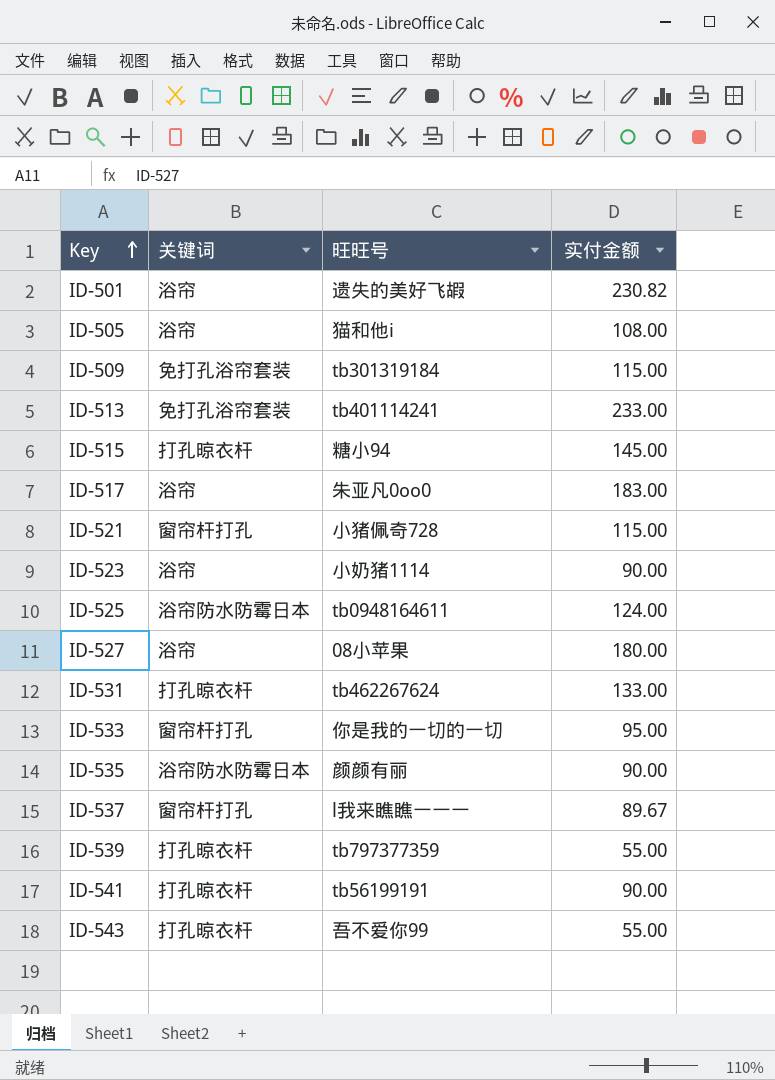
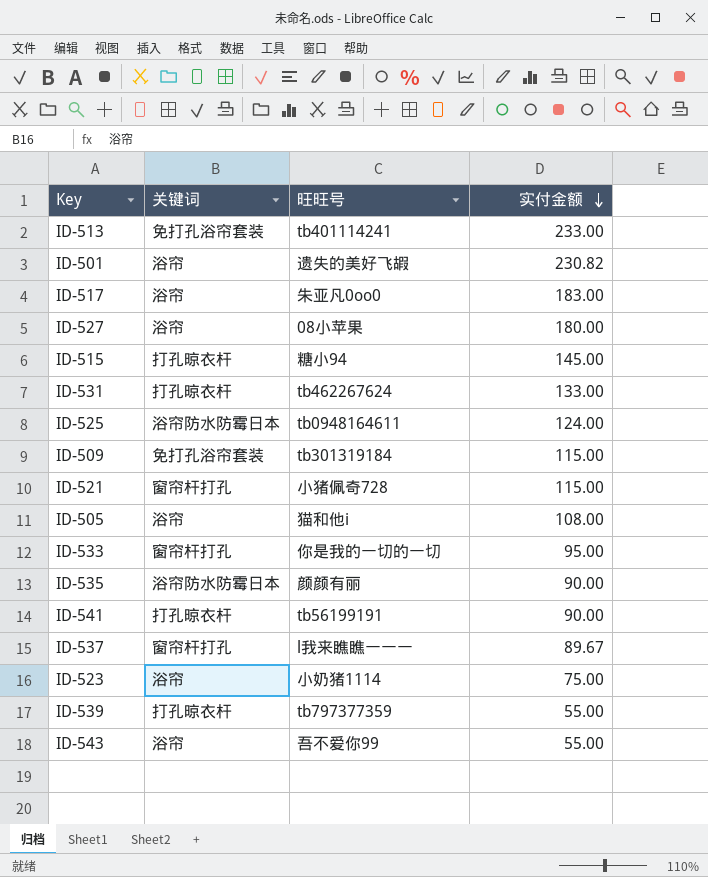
row order: Key ascending -> 实付金额 descending
ID-523 | 实付金额: 90.00 -> 75.00
ID-543 | 关键词: 打孔晾衣杆 -> 浴帘

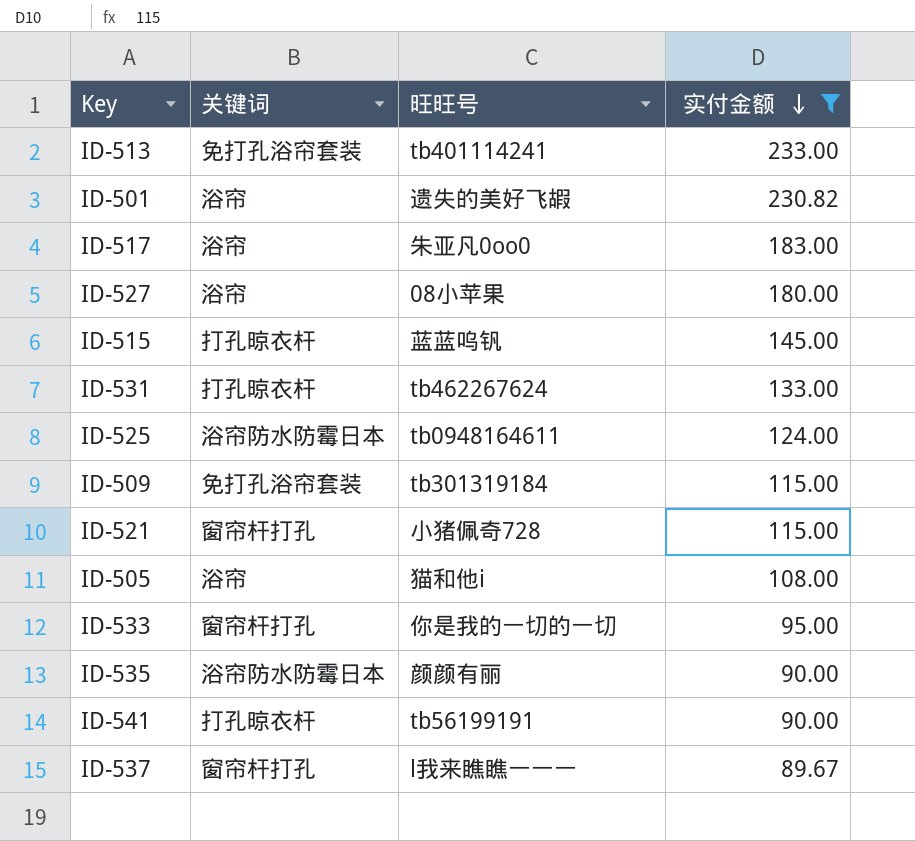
filter: none -> 实付金额 >= 89.67
ID-515 | 旺旺号: 糖小94 -> 蓝蓝呜钒

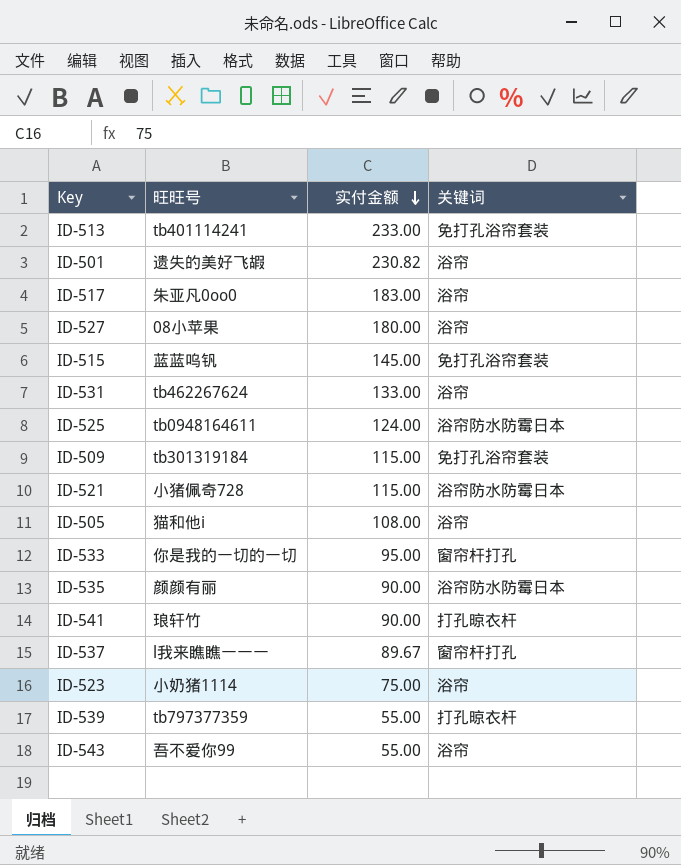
filter: 实付金额 >= 89.67 -> none
column 关键词 | position: 2 -> 4
ID-515 | 关键词: 打孔晾衣杆 -> 免打孔浴帘套装
ID-531 | 关键词: 打孔晾衣杆 -> 浴帘
ID-521 | 关键词: 窗帘杆打孔 -> 浴帘防水防霉日本
ID-541 | 旺旺号: tb56199191 -> 琅轩竹

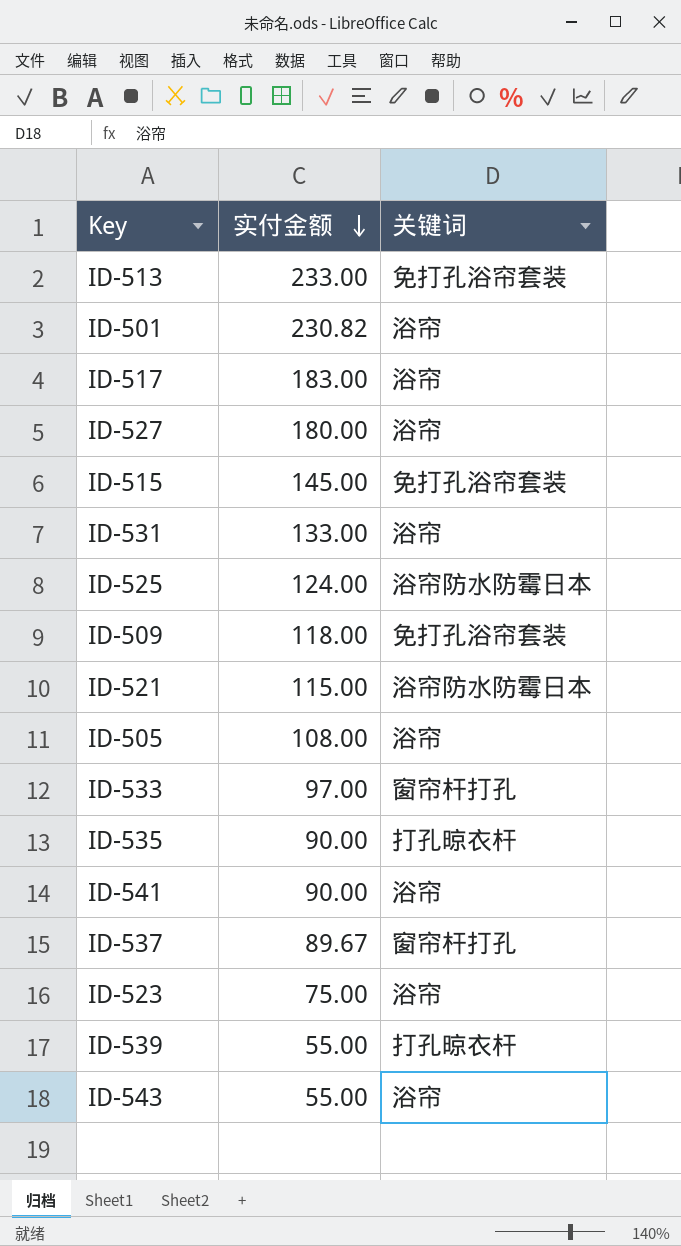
column 旺旺号 | position: 2 -> none
ID-509 | 实付金额: 115.00 -> 118.00
ID-533 | 实付金额: 95.00 -> 97.00
ID-535 | 关键词: 浴帘防水防霉日本 -> 打孔晾衣杆
ID-541 | 关键词: 打孔晾衣杆 -> 浴帘

